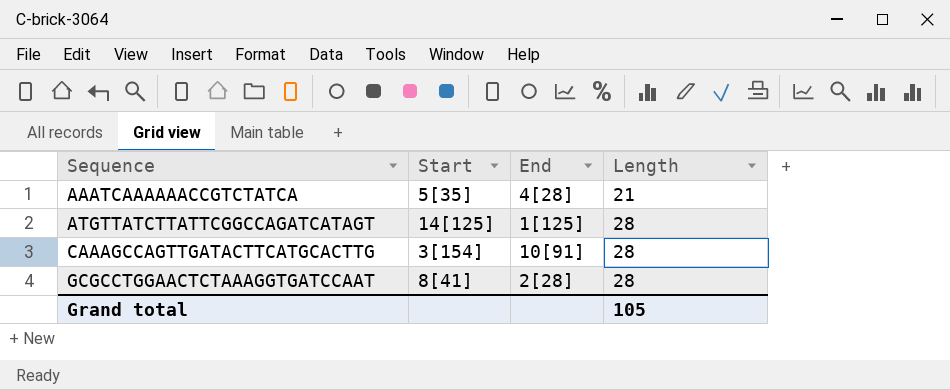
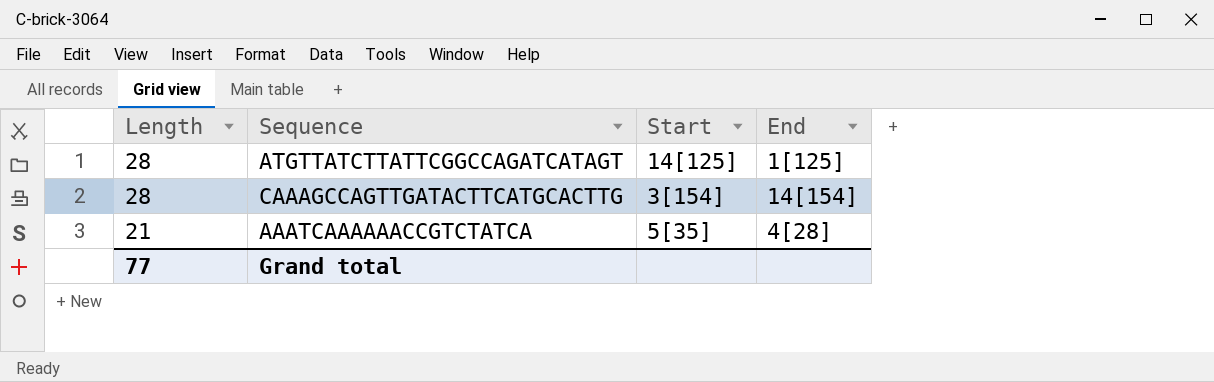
row order: Sequence ascending -> Length descending
column Length | position: 4 -> 1
row GCGCCTGGAACTCTAAAGGTGATCCAAT: 8[41] | 2[28] | 28 -> none
CAAAGCCAGTTGATACTTCATGCACTTG | End: 10[91] -> 14[154]
Grand total | Length: 105 -> 77

